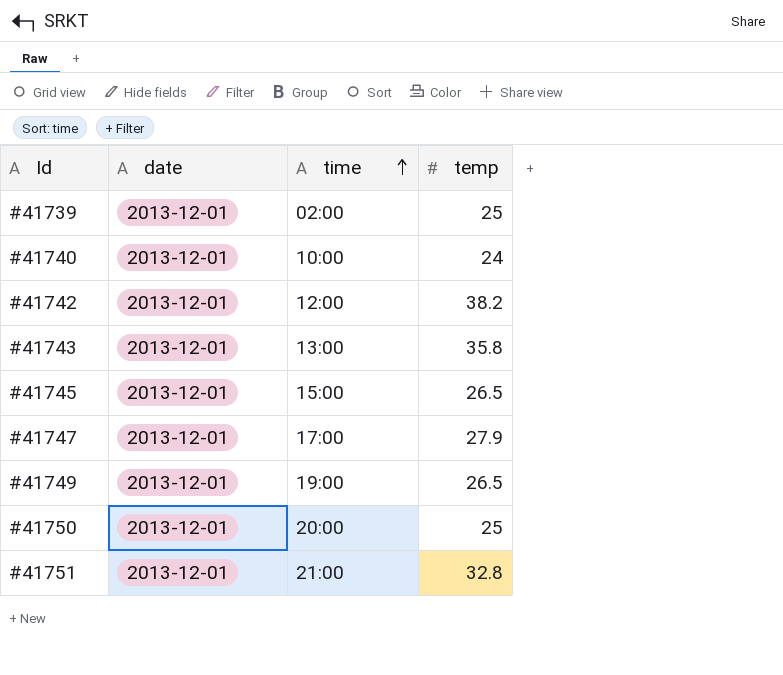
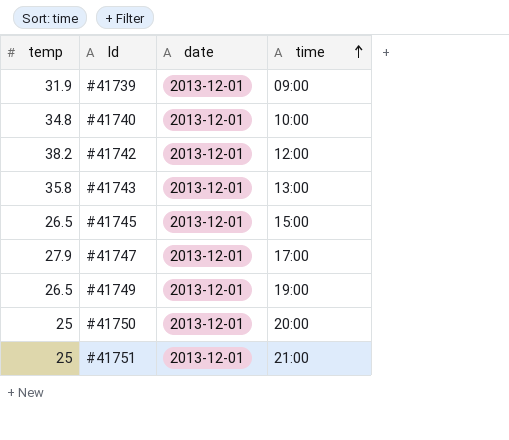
column temp | position: 4 -> 1
#41739 | temp: 25 -> 31.9
#41739 | time: 02:00 -> 09:00
#41740 | temp: 24 -> 34.8
#41751 | temp: 32.8 -> 25

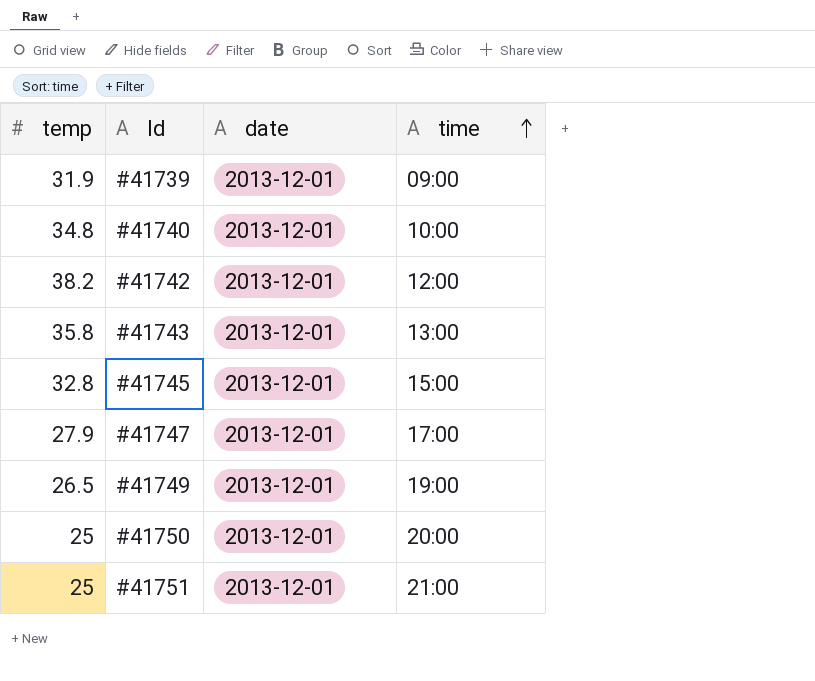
#41745 | temp: 26.5 -> 32.8

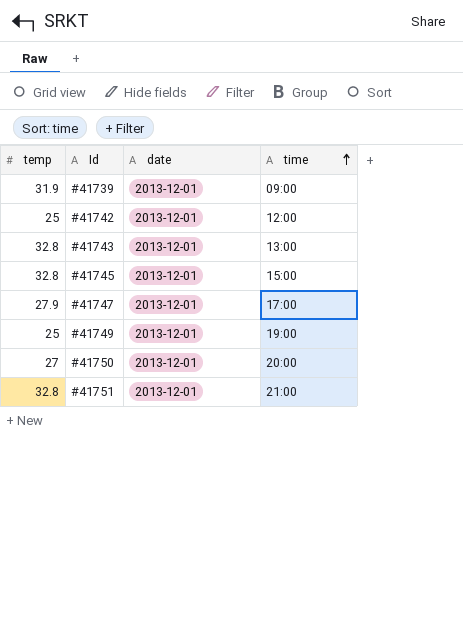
row #41740: 34.8 | 2013-12-01 | 10:00 -> none
#41742 | temp: 38.2 -> 25
#41743 | temp: 35.8 -> 32.8
#41749 | temp: 26.5 -> 25
#41750 | temp: 25 -> 27
#41751 | temp: 25 -> 32.8

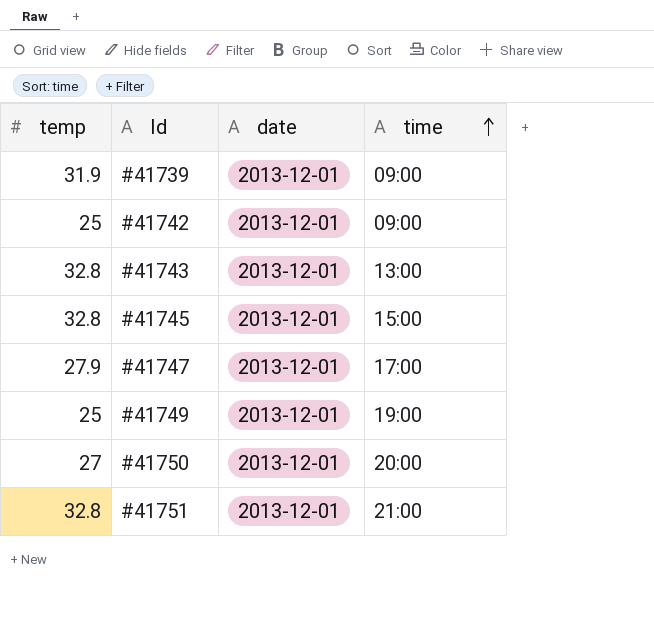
#41742 | time: 12:00 -> 09:00

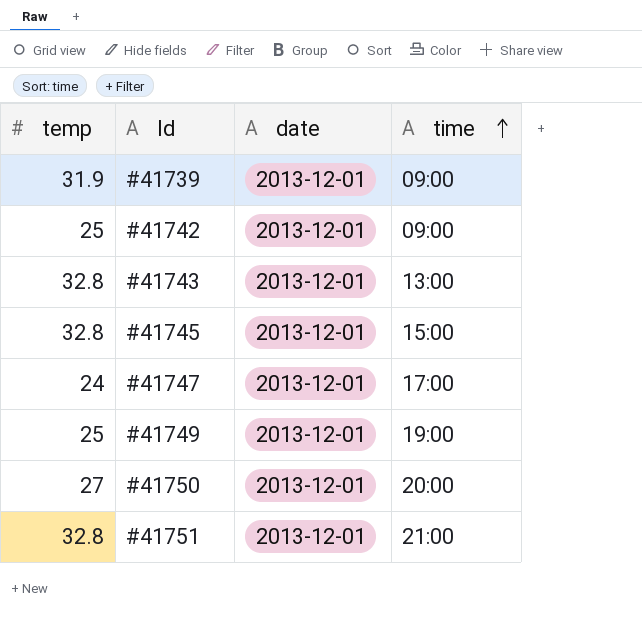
#41747 | temp: 27.9 -> 24

